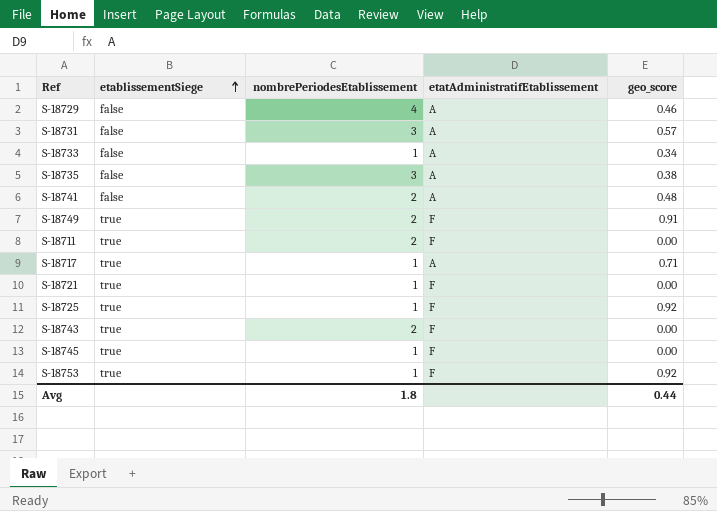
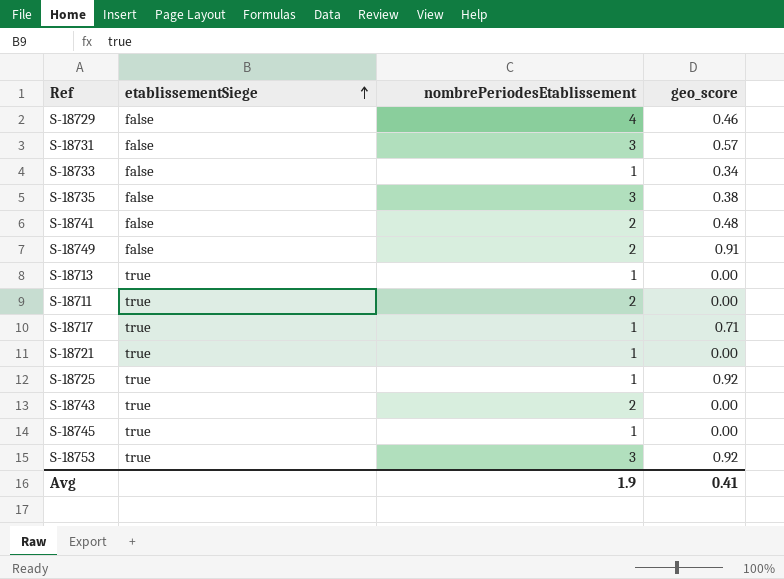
column etatAdministratifEtablissement | position: 4 -> none
S-18749 | etablissementSiege: true -> false
row S-18713: none -> true | 1 | 0.00
S-18753 | nombrePeriodesEtablissement: 1 -> 3
Avg | nombrePeriodesEtablissement: 1.8 -> 1.9
Avg | geo_score: 0.44 -> 0.41

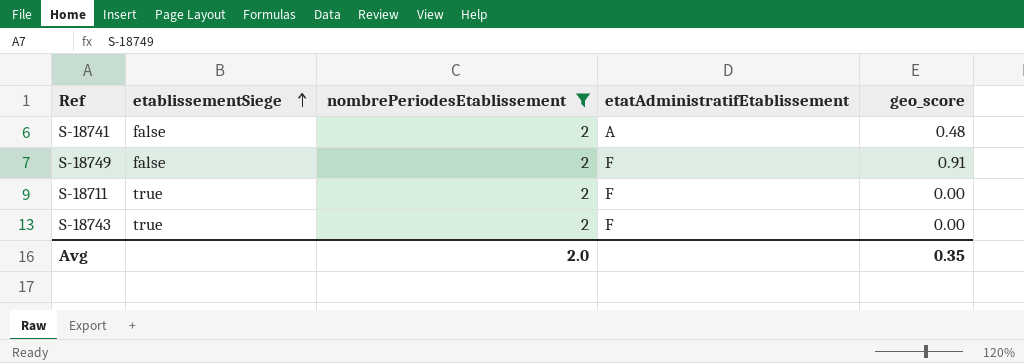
filter: none -> nombrePeriodesEtablissement = 2
column etatAdministratifEtablissement | position: none -> 4
Avg | nombrePeriodesEtablissement: 1.9 -> 2.0
Avg | geo_score: 0.41 -> 0.35

